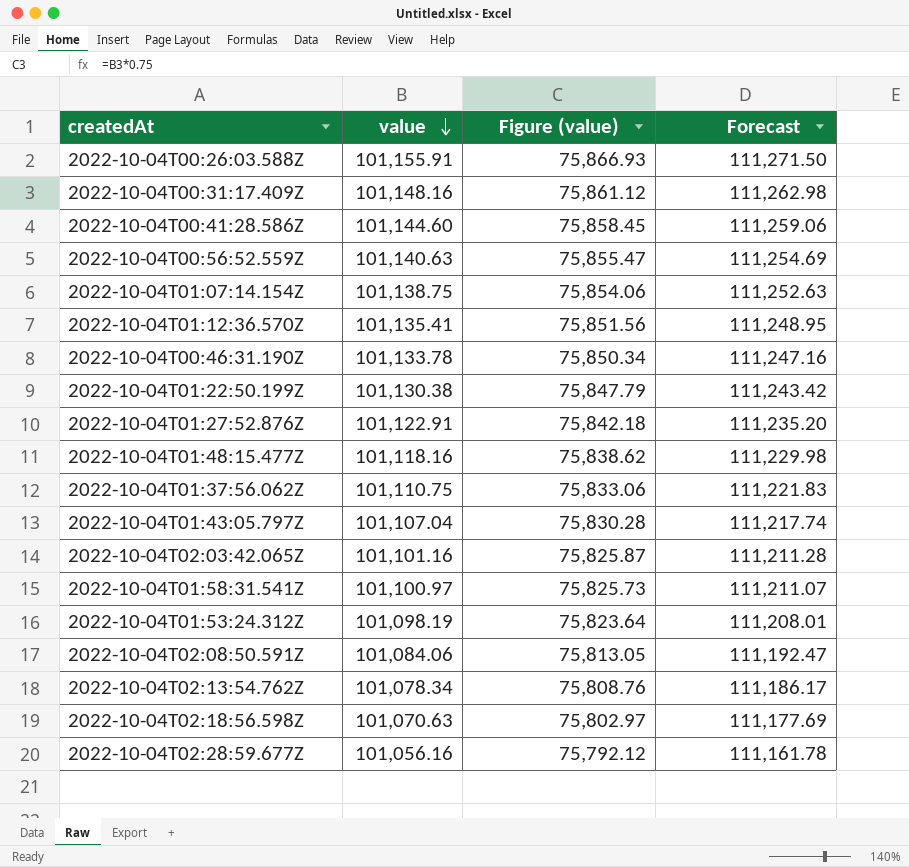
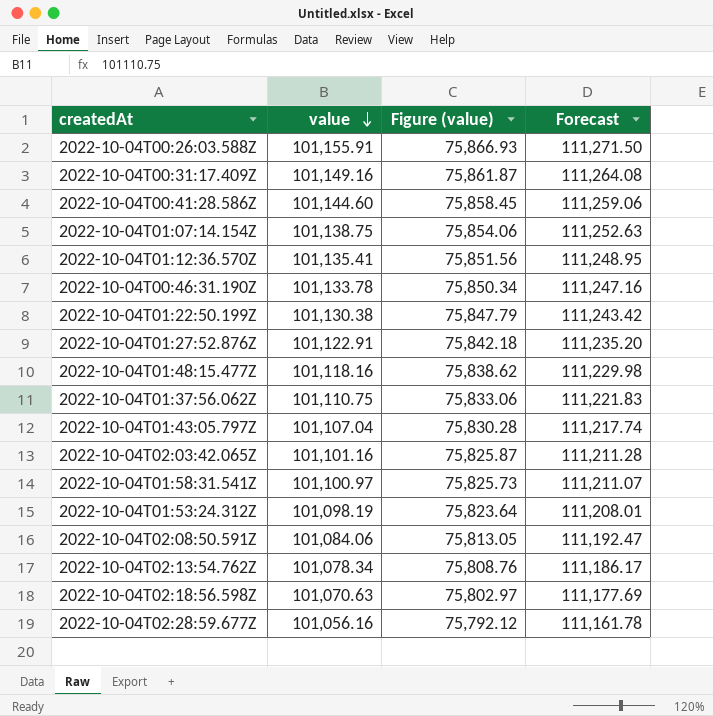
row 2022-10-04T00:56:52.559Z: 101,140.63 | 75,855.47 | 111,254.69 -> none
2022-10-04T00:31:17.409Z | value: 101,148.16 -> 101,149.16
2022-10-04T00:31:17.409Z | Figure (value): 75,861.12 -> 75,861.87
2022-10-04T00:31:17.409Z | Forecast: 111,262.98 -> 111,264.08

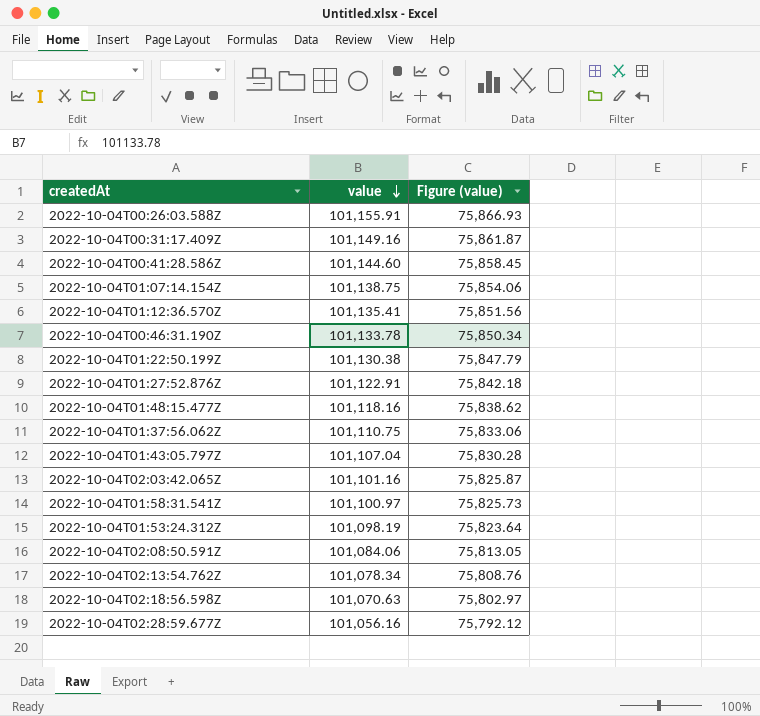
column Forecast | formula: [value] * 1.1 -> none

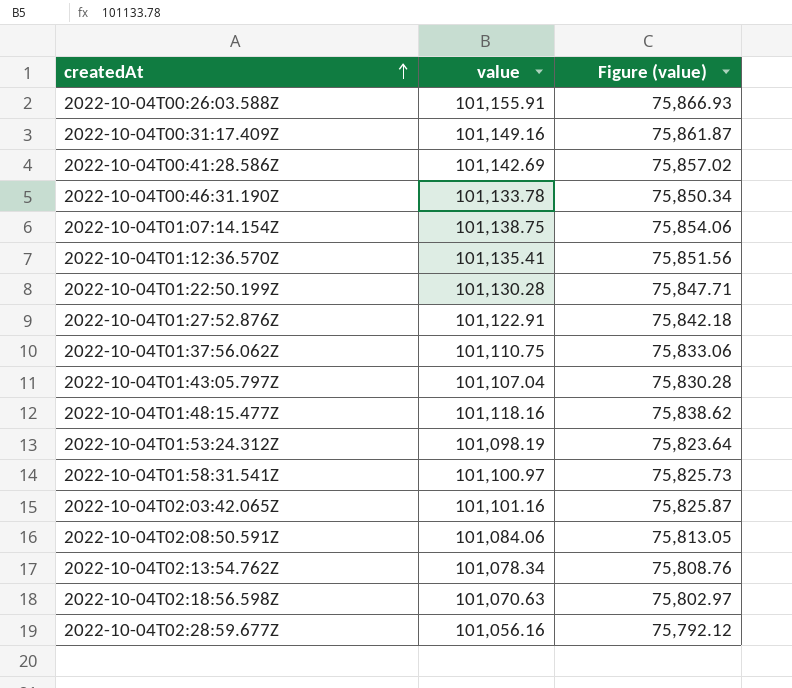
row order: value descending -> createdAt ascending
2022-10-04T00:41:28.586Z | value: 101,144.60 -> 101,142.69
2022-10-04T00:41:28.586Z | Figure (value): 75,858.45 -> 75,857.02
2022-10-04T01:22:50.199Z | value: 101,130.38 -> 101,130.28
2022-10-04T01:22:50.199Z | Figure (value): 75,847.79 -> 75,847.71

